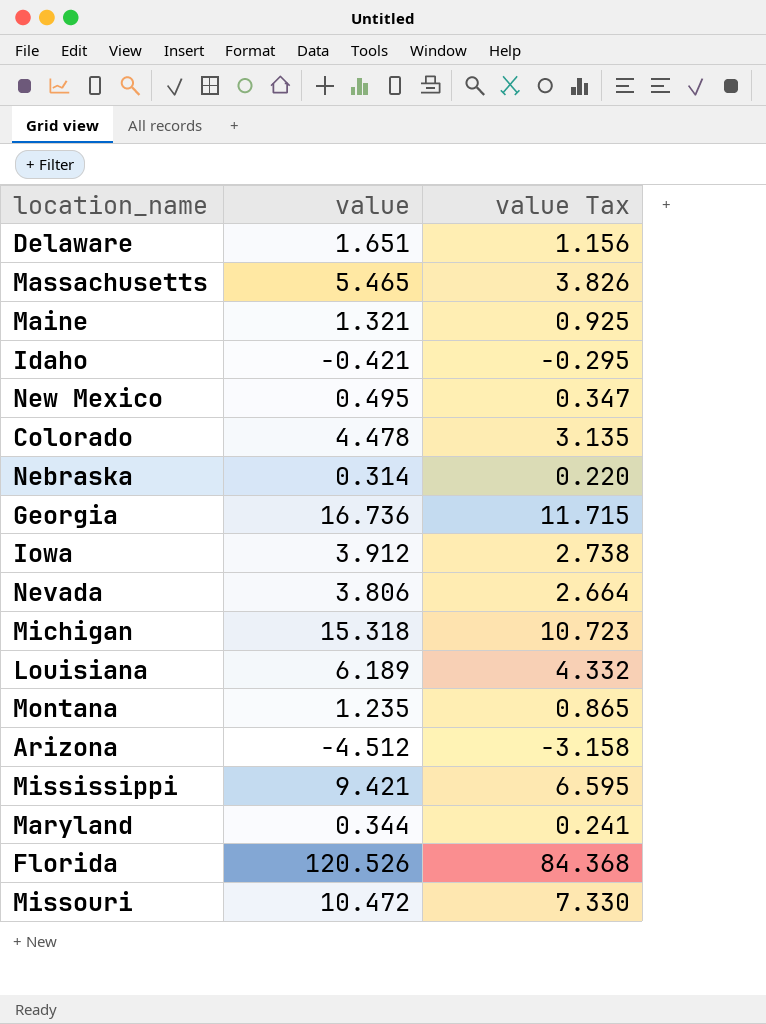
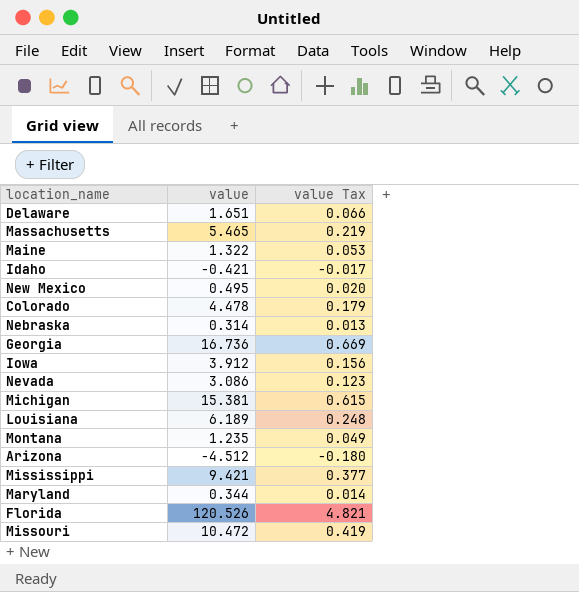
column value Tax | formula: [value] * 0.7 -> [value] * 0.04
Maine | value: 1.321 -> 1.322
Nevada | value: 3.806 -> 3.086
Michigan | value: 15.318 -> 15.381

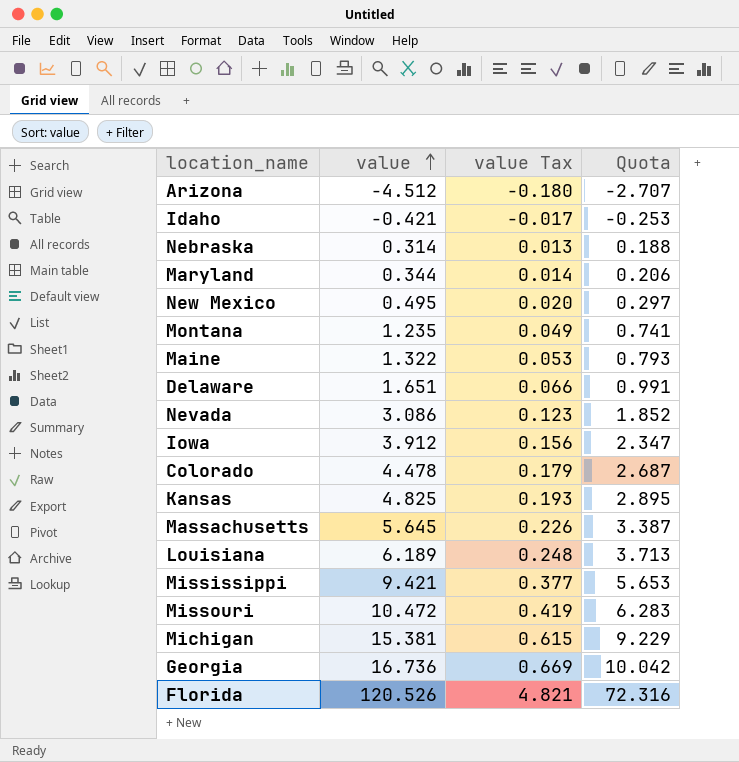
row order: none -> value ascending
column Quota | formula: none -> [value] * 0.6
row Kansas: none -> 4.825 | 0.193 | 2.895
Massachusetts | value: 5.465 -> 5.645
Massachusetts | value Tax: 0.219 -> 0.226

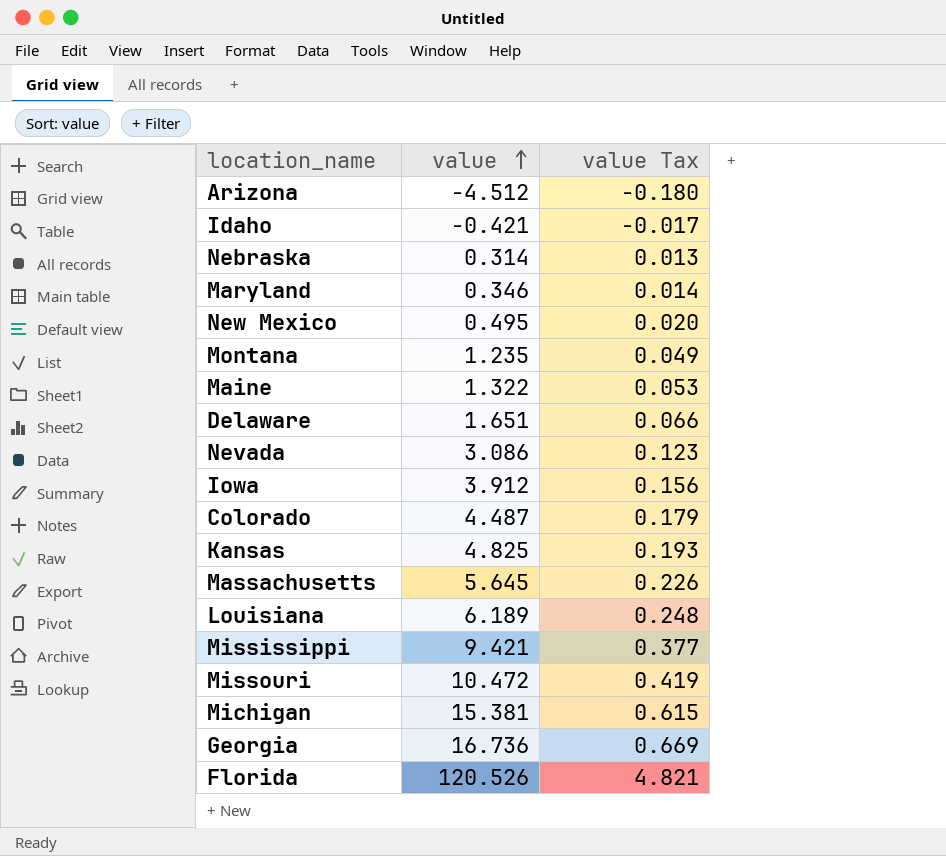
column Quota | formula: [value] * 0.6 -> none
Maryland | value: 0.344 -> 0.346
Colorado | value: 4.478 -> 4.487

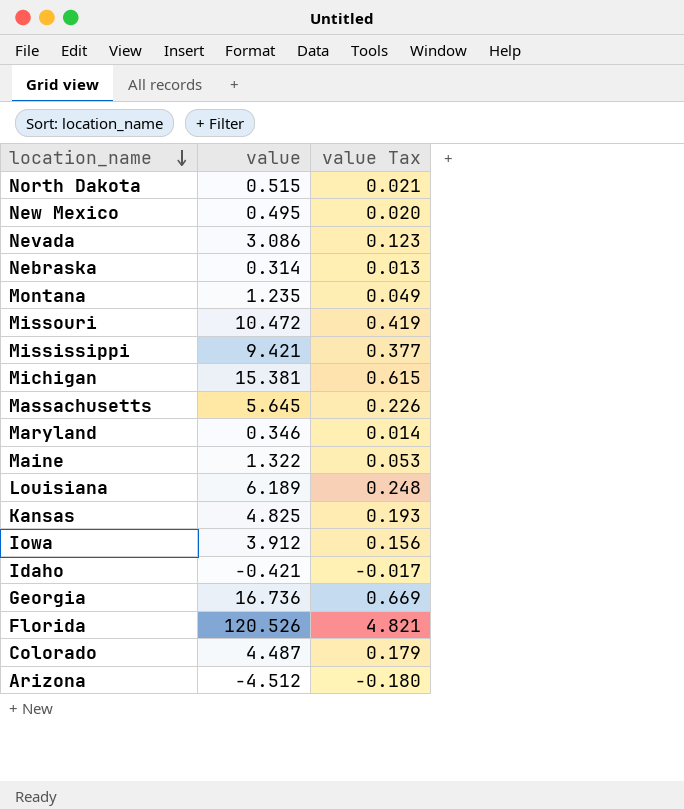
row order: value ascending -> location_name descending
row Delaware: 1.651 | 0.066 -> none
row North Dakota: none -> 0.515 | 0.021

